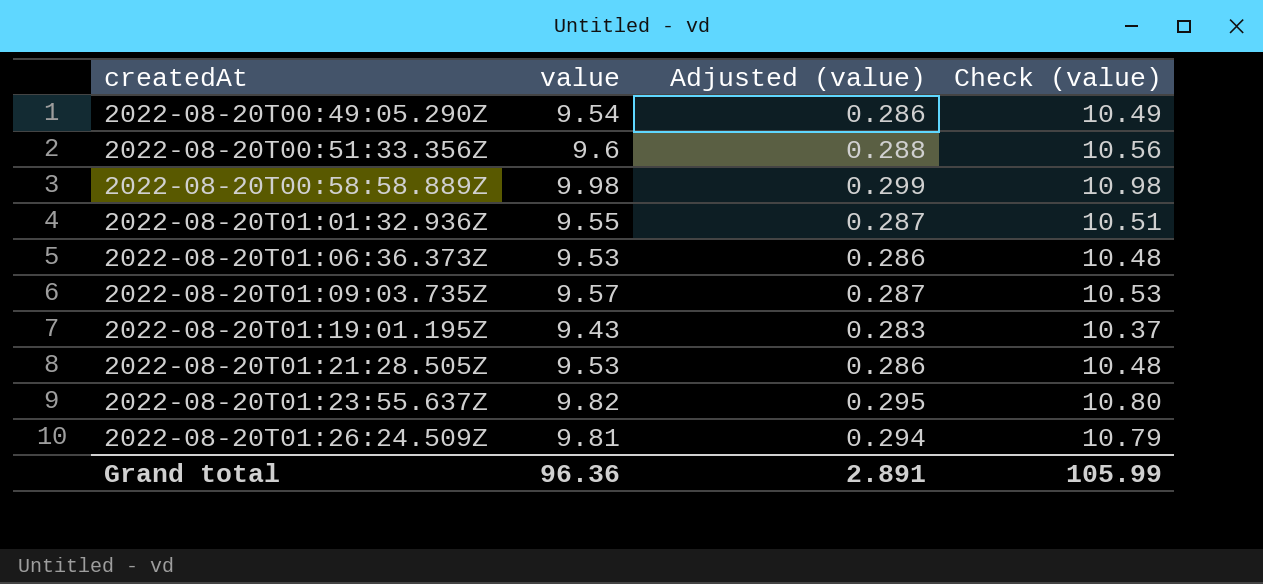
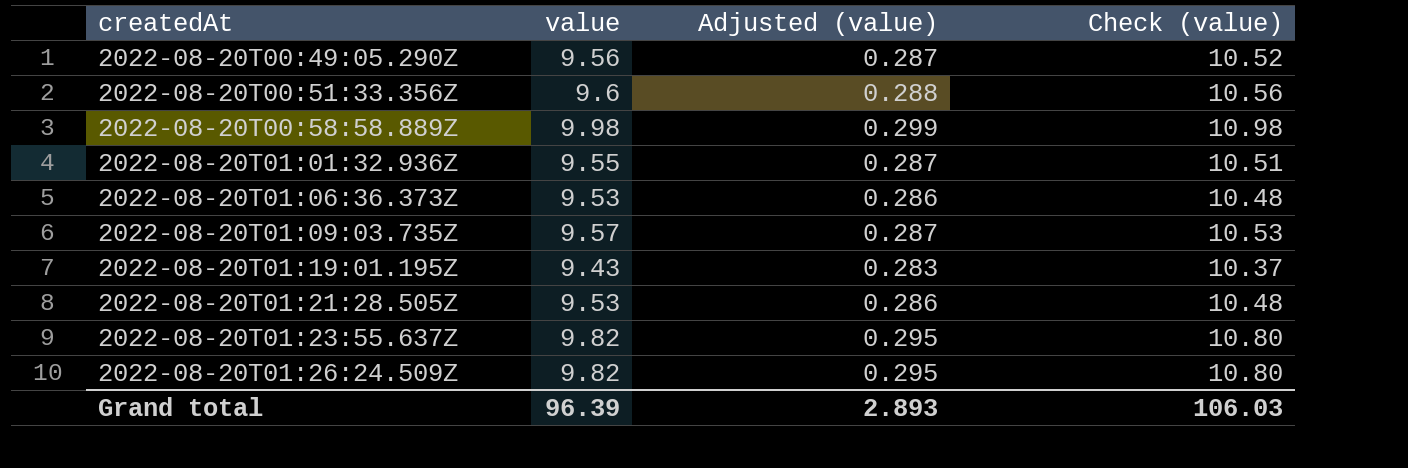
2022-08-20T00:49:05.290Z | value: 9.54 -> 9.56
2022-08-20T00:49:05.290Z | Adjusted (value): 0.286 -> 0.287
2022-08-20T00:49:05.290Z | Check (value): 10.49 -> 10.52
2022-08-20T01:26:24.509Z | value: 9.81 -> 9.82
2022-08-20T01:26:24.509Z | Adjusted (value): 0.294 -> 0.295
2022-08-20T01:26:24.509Z | Check (value): 10.79 -> 10.80
Grand total | value: 96.36 -> 96.39
Grand total | Adjusted (value): 2.891 -> 2.893
Grand total | Check (value): 105.99 -> 106.03

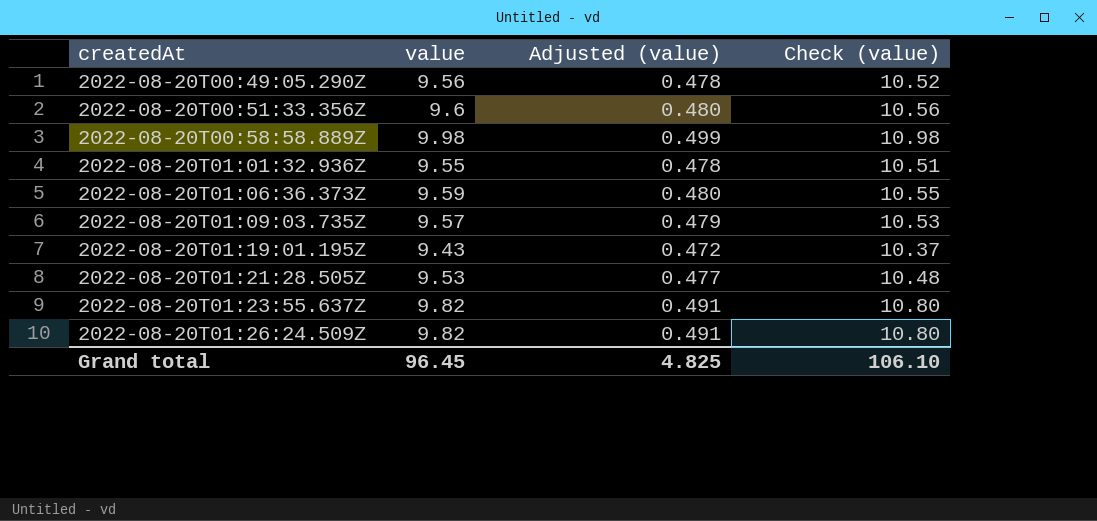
column Adjusted (value) | formula: [value] * 0.03 -> [value] * 0.05
2022-08-20T01:06:36.373Z | value: 9.53 -> 9.59
2022-08-20T01:06:36.373Z | Check (value): 10.48 -> 10.55
Grand total | value: 96.39 -> 96.45
Grand total | Adjusted (value): 2.893 -> 4.825
Grand total | Check (value): 106.03 -> 106.10

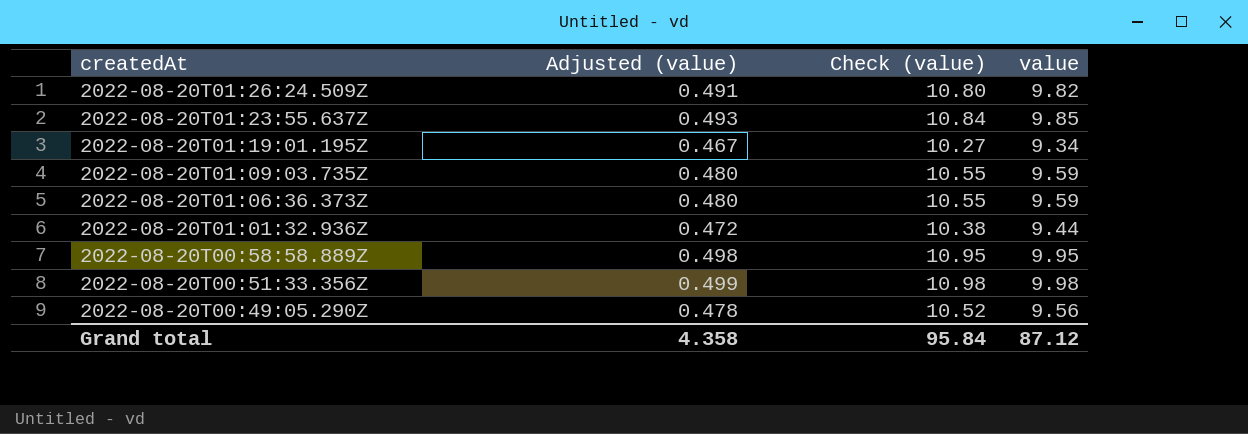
row order: createdAt ascending -> createdAt descending
column value | position: 2 -> 4
row 2022-08-20T01:21:28.505Z: 9.53 | 0.477 | 10.48 -> none
2022-08-20T01:23:55.637Z | Adjusted (value): 0.491 -> 0.493
2022-08-20T01:23:55.637Z | Check (value): 10.80 -> 10.84
2022-08-20T01:23:55.637Z | value: 9.82 -> 9.85
2022-08-20T01:19:01.195Z | Adjusted (value): 0.472 -> 0.467
2022-08-20T01:19:01.195Z | Check (value): 10.37 -> 10.27
2022-08-20T01:19:01.195Z | value: 9.43 -> 9.34
2022-08-20T01:09:03.735Z | Adjusted (value): 0.479 -> 0.480
2022-08-20T01:09:03.735Z | Check (value): 10.53 -> 10.55
2022-08-20T01:09:03.735Z | value: 9.57 -> 9.59
2022-08-20T01:01:32.936Z | Adjusted (value): 0.478 -> 0.472
2022-08-20T01:01:32.936Z | Check (value): 10.51 -> 10.38
2022-08-20T01:01:32.936Z | value: 9.55 -> 9.44
2022-08-20T00:58:58.889Z | Adjusted (value): 0.499 -> 0.498
2022-08-20T00:58:58.889Z | Check (value): 10.98 -> 10.95
2022-08-20T00:58:58.889Z | value: 9.98 -> 9.95
2022-08-20T00:51:33.356Z | Adjusted (value): 0.480 -> 0.499
2022-08-20T00:51:33.356Z | Check (value): 10.56 -> 10.98
2022-08-20T00:51:33.356Z | value: 9.6 -> 9.98
Grand total | Adjusted (value): 4.825 -> 4.358
Grand total | Check (value): 106.10 -> 95.84
Grand total | value: 96.45 -> 87.12

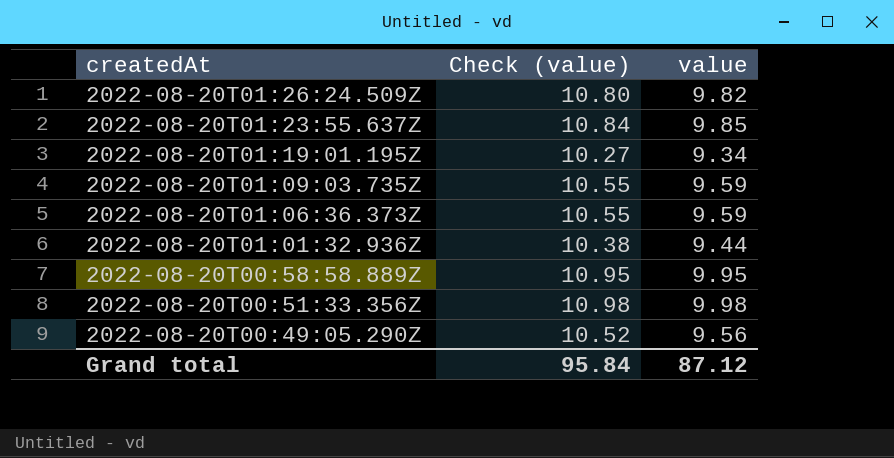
column Adjusted (value) | formula: [value] * 0.05 -> none

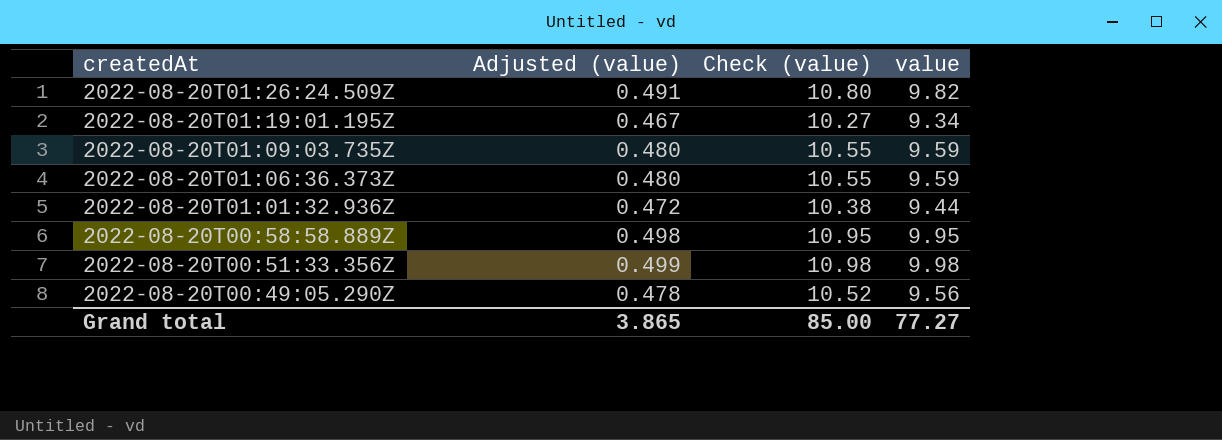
column Adjusted (value) | formula: none -> [value] * 0.05
row 2022-08-20T01:23:55.637Z: 10.84 | 9.85 -> none
Grand total | Check (value): 95.84 -> 85.00
Grand total | value: 87.12 -> 77.27

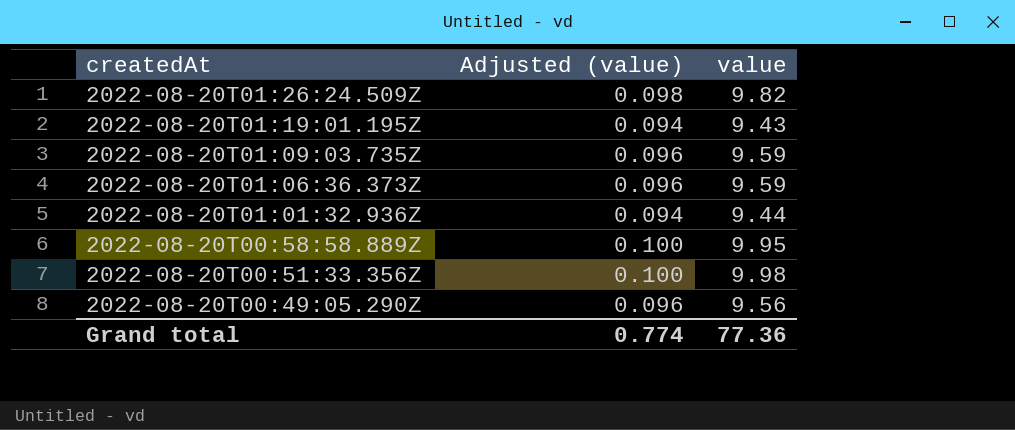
column Check (value) | formula: [value] * 1.1 -> none
column Adjusted (value) | formula: [value] * 0.05 -> [value] * 0.01
2022-08-20T01:19:01.195Z | value: 9.34 -> 9.43
Grand total | Adjusted (value): 3.865 -> 0.774
Grand total | value: 77.27 -> 77.36

